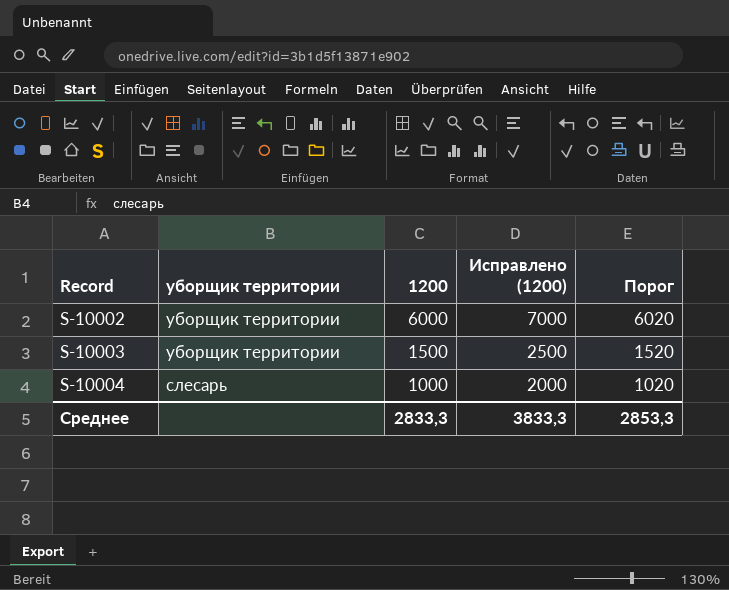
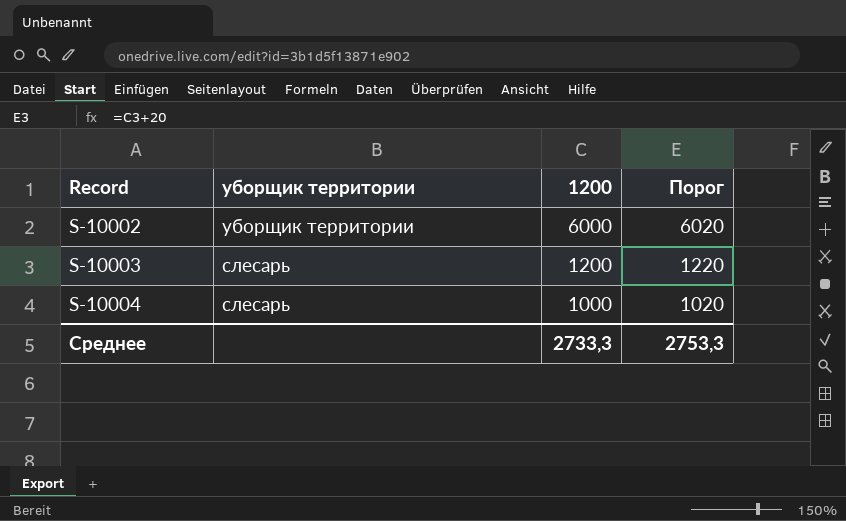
column Исправлено (1200) | formula: [1200] + 1000 -> none
S-10003 | уборщик территории: уборщик территории -> слесарь
S-10003 | 1200: 1500 -> 1200
S-10003 | Порог: 1520 -> 1220
Среднее | 1200: 2833,3 -> 2733,3
Среднее | Порог: 2853,3 -> 2753,3

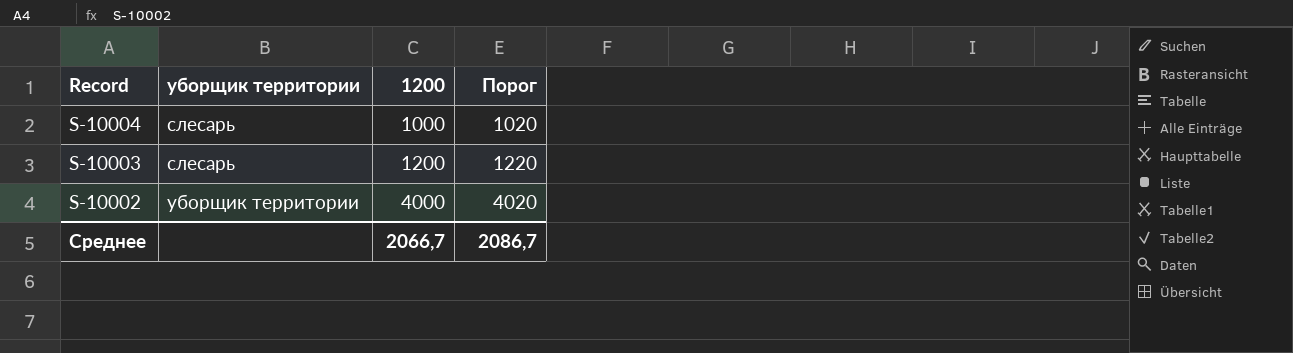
row order: Record ascending -> Record descending
S-10002 | 1200: 6000 -> 4000
S-10002 | Порог: 6020 -> 4020
Среднее | 1200: 2733,3 -> 2066,7
Среднее | Порог: 2753,3 -> 2086,7

